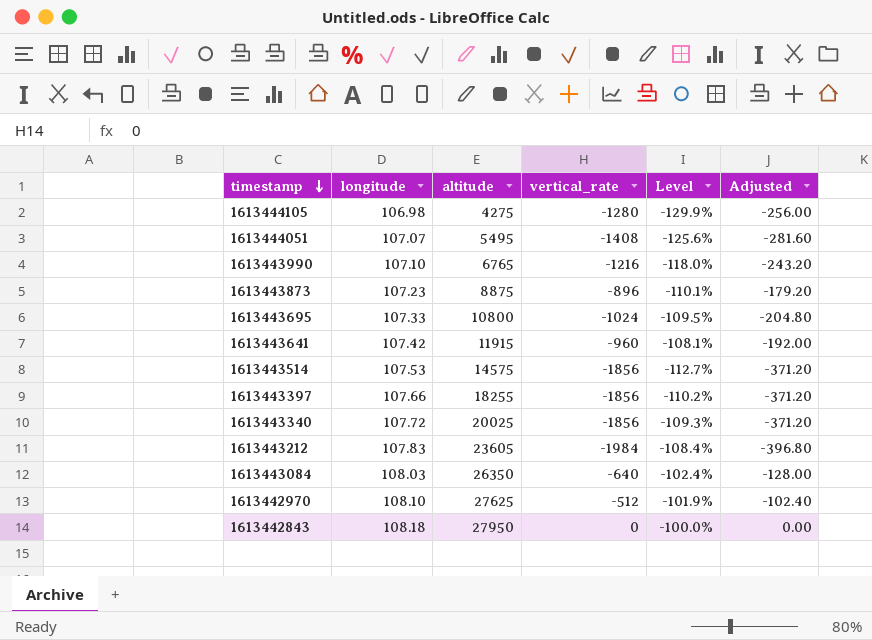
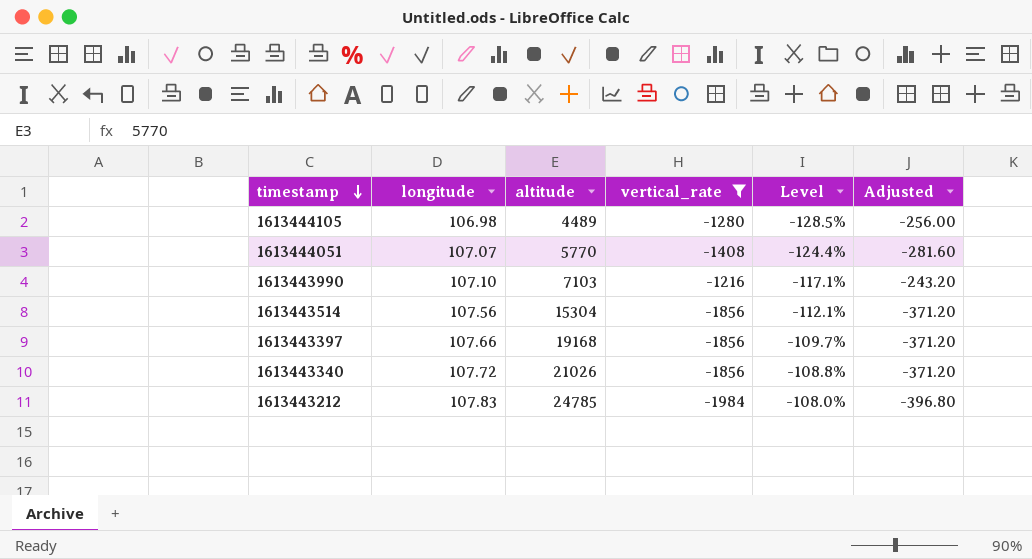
filter: none -> vertical_rate <= -1216
1613444105 | altitude: 4275 -> 4489
1613444105 | Level: -129.9% -> -128.5%
1613444051 | altitude: 5495 -> 5770
1613444051 | Level: -125.6% -> -124.4%
1613443990 | altitude: 6765 -> 7103
1613443990 | Level: -118.0% -> -117.1%
1613443514 | longitude: 107.53 -> 107.56
1613443514 | altitude: 14575 -> 15304
1613443514 | Level: -112.7% -> -112.1%
1613443397 | altitude: 18255 -> 19168
1613443397 | Level: -110.2% -> -109.7%
1613443340 | altitude: 20025 -> 21026
1613443340 | Level: -109.3% -> -108.8%
1613443212 | altitude: 23605 -> 24785
1613443212 | Level: -108.4% -> -108.0%

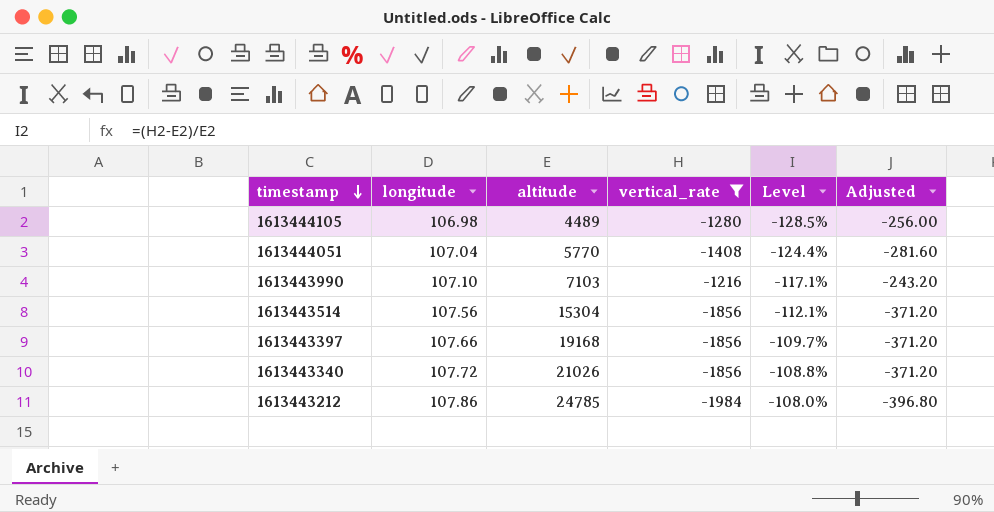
1613444051 | longitude: 107.07 -> 107.04
1613443212 | longitude: 107.83 -> 107.86

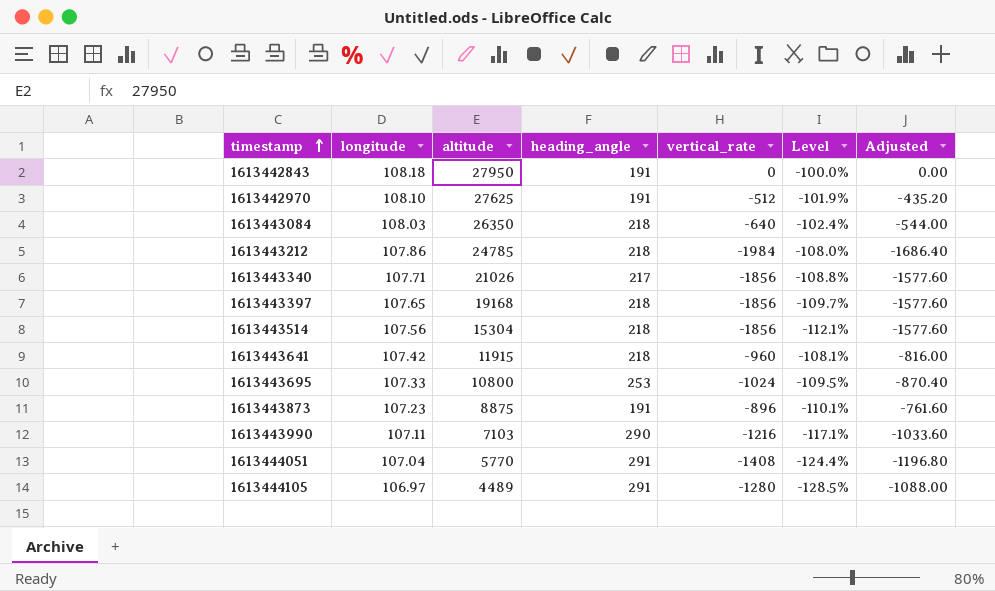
filter: vertical_rate <= -1216 -> none
row order: timestamp descending -> timestamp ascending
column heading_angle | position: none -> 4
column Adjusted | formula: [vertical_rate] * 0.2 -> [vertical_rate] * 0.85
1613443340 | longitude: 107.72 -> 107.71
1613443397 | longitude: 107.66 -> 107.65
1613443990 | longitude: 107.10 -> 107.11
1613444105 | longitude: 106.98 -> 106.97

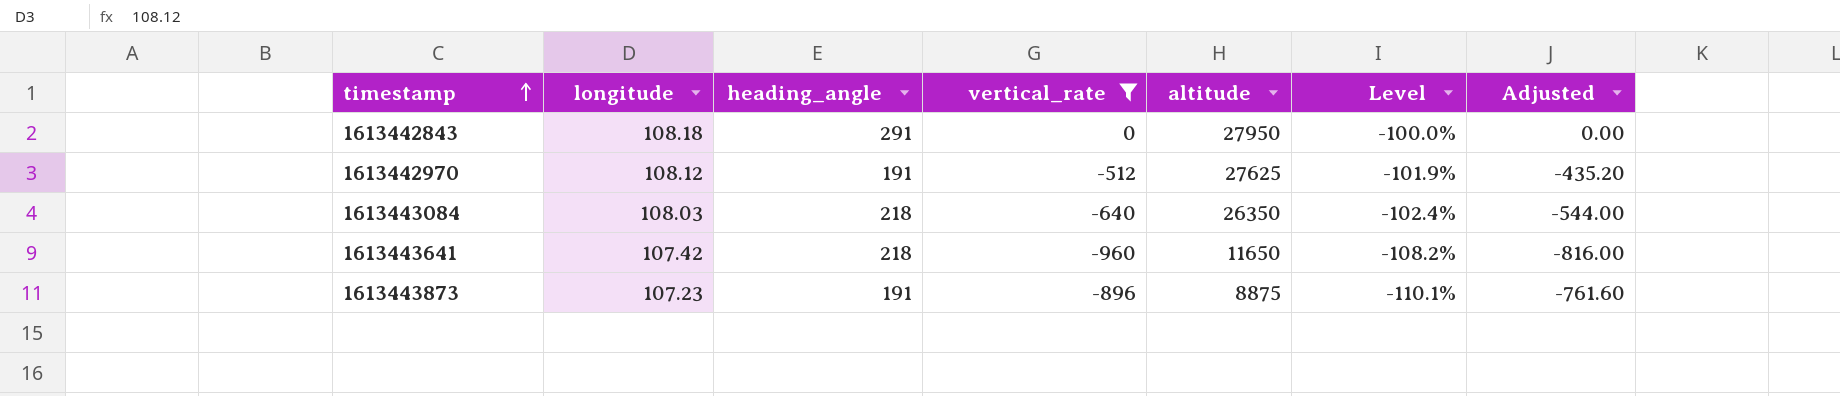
filter: none -> vertical_rate >= -960
column altitude | position: 3 -> 5
1613442843 | heading_angle: 191 -> 291
1613442970 | longitude: 108.10 -> 108.12
1613443641 | altitude: 11915 -> 11650
1613443641 | Level: -108.1% -> -108.2%

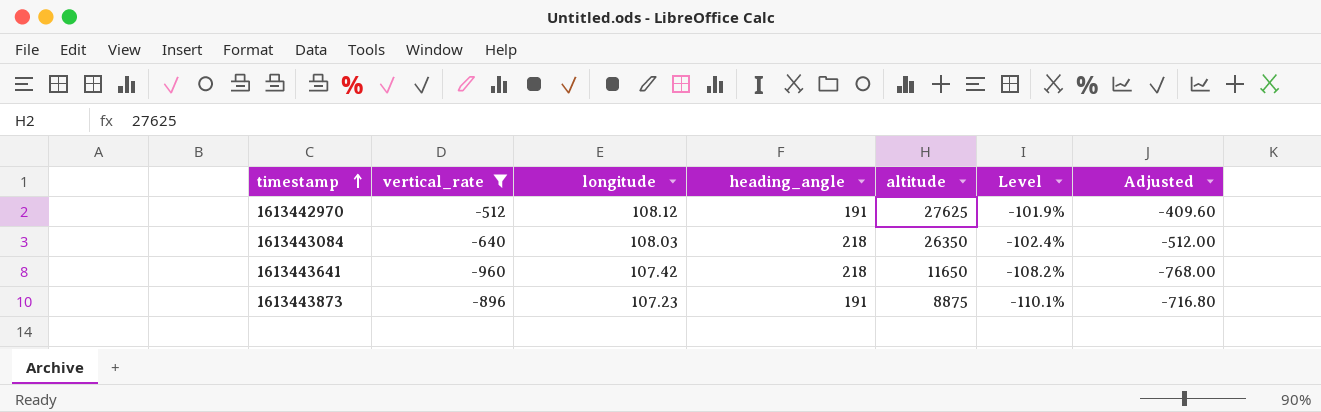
column vertical_rate | position: 4 -> 2
column Adjusted | formula: [vertical_rate] * 0.85 -> [vertical_rate] * 0.8
row 1613442843: 108.18 | 291 | 0 | 27950 | -100.0% | 0.00 -> none

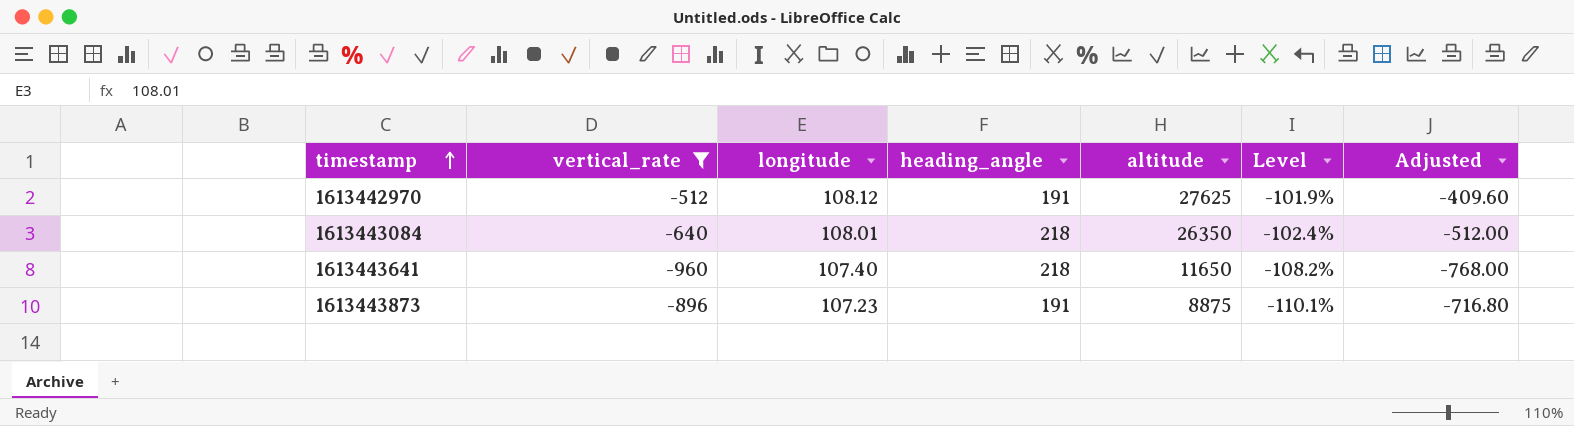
1613443084 | longitude: 108.03 -> 108.01
1613443641 | longitude: 107.42 -> 107.40

